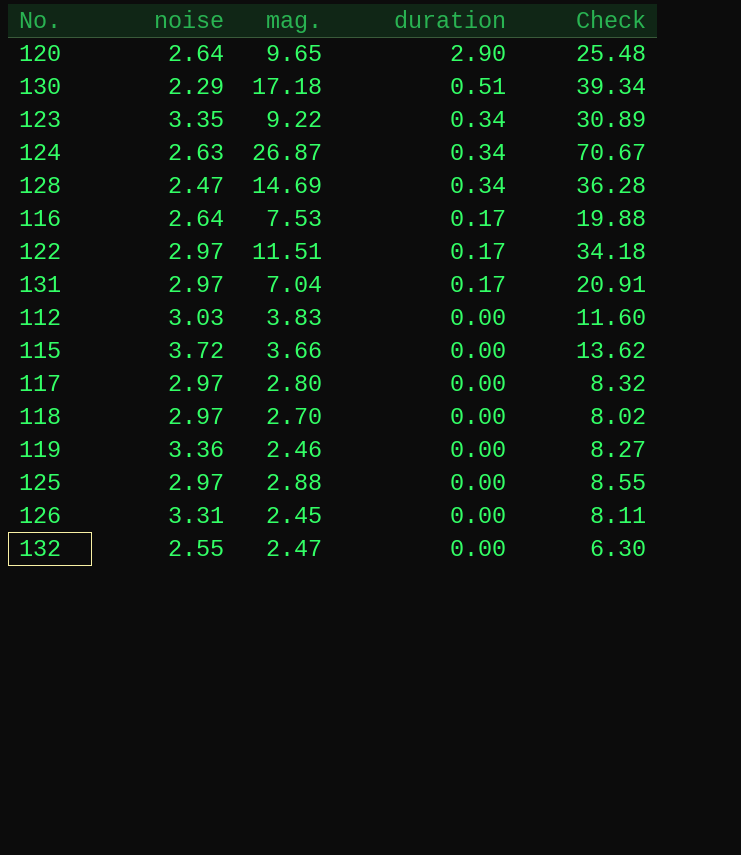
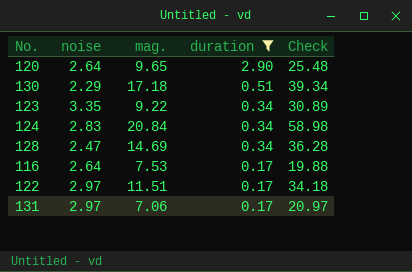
filter: none -> duration != 0.00
124 | noise: 2.63 -> 2.83
124 | mag.: 26.87 -> 20.84
124 | Check: 70.67 -> 58.98
131 | mag.: 7.04 -> 7.06
131 | Check: 20.91 -> 20.97

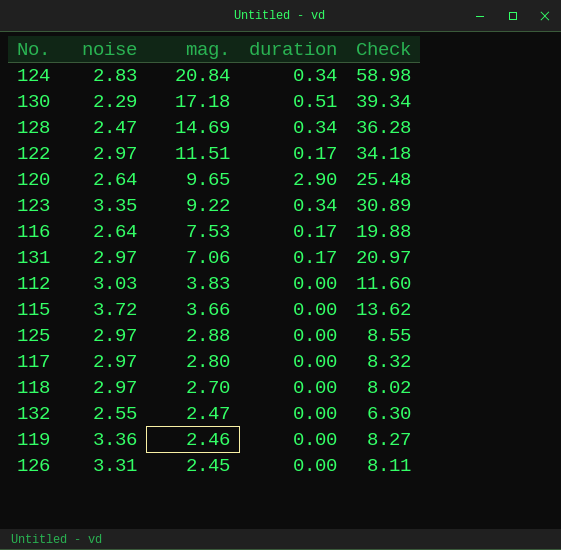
filter: duration != 0.00 -> none
row order: duration descending -> mag. descending

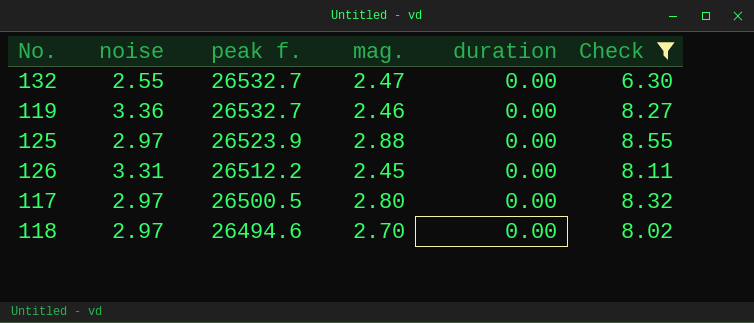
filter: none -> Check <= 8.55
row order: mag. descending -> peak f. descending
column peak f. | position: none -> 3

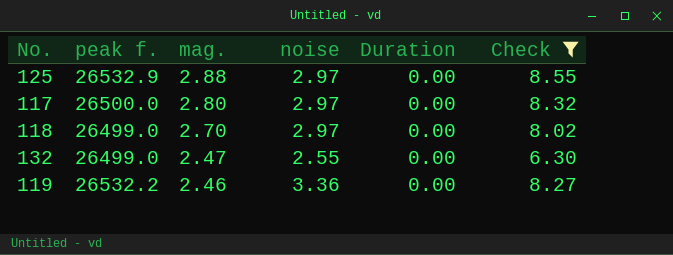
row order: peak f. descending -> mag. descending
column noise | position: 2 -> 4
column name: duration -> Duration
row 126: 3.31 | 26512.2 | 2.45 | 0.00 | 8.11 -> none
125 | peak f.: 26523.9 -> 26532.9
117 | peak f.: 26500.5 -> 26500.0
118 | peak f.: 26494.6 -> 26499.0
132 | peak f.: 26532.7 -> 26499.0
119 | peak f.: 26532.7 -> 26532.2

